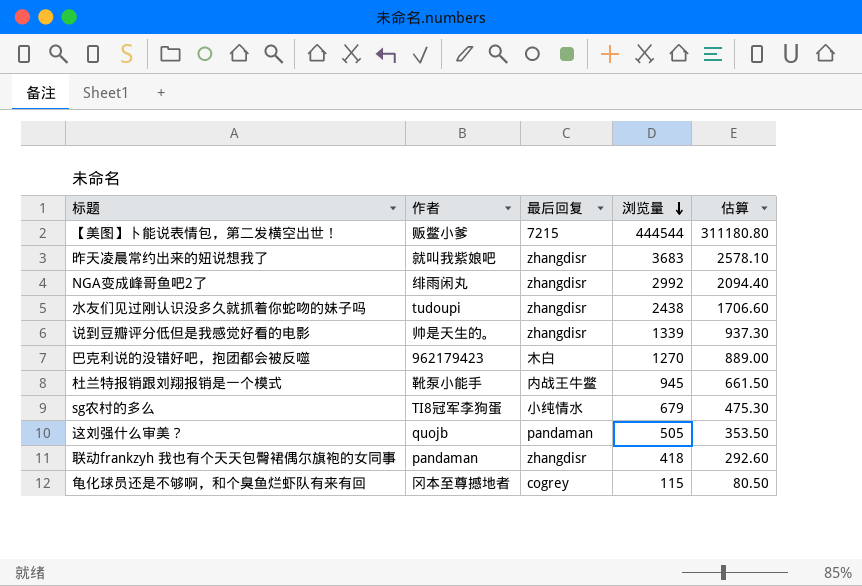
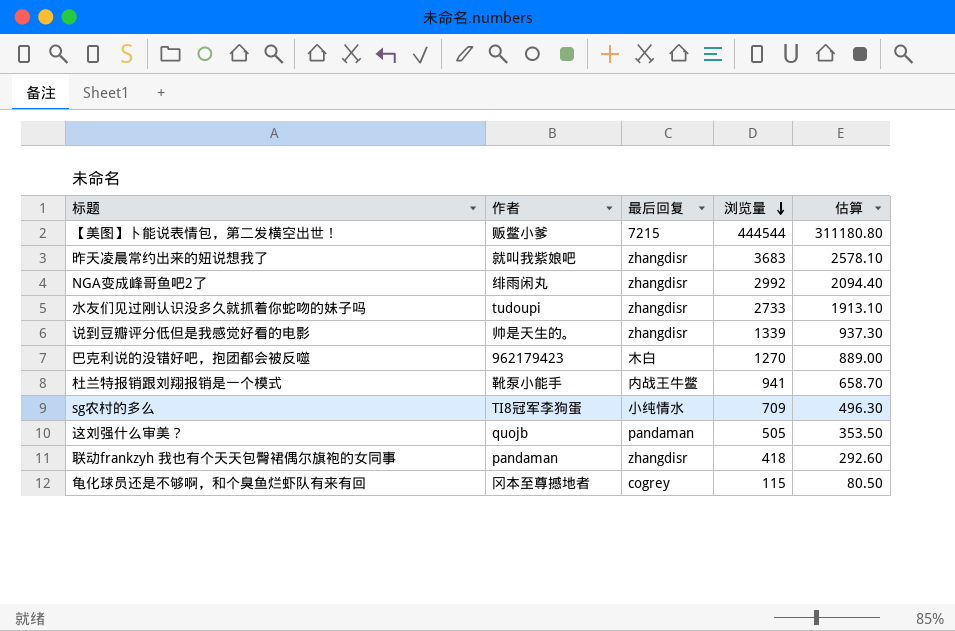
水友们见过刚认识没多久就抓着你蛇吻的妹子吗 | 浏览量: 2438 -> 2733
水友们见过刚认识没多久就抓着你蛇吻的妹子吗 | 估算: 1706.60 -> 1913.10
杜兰特报销跟刘翔报销是一个模式 | 浏览量: 945 -> 941
杜兰特报销跟刘翔报销是一个模式 | 估算: 661.50 -> 658.70
sg农村的多么 | 浏览量: 679 -> 709
sg农村的多么 | 估算: 475.30 -> 496.30

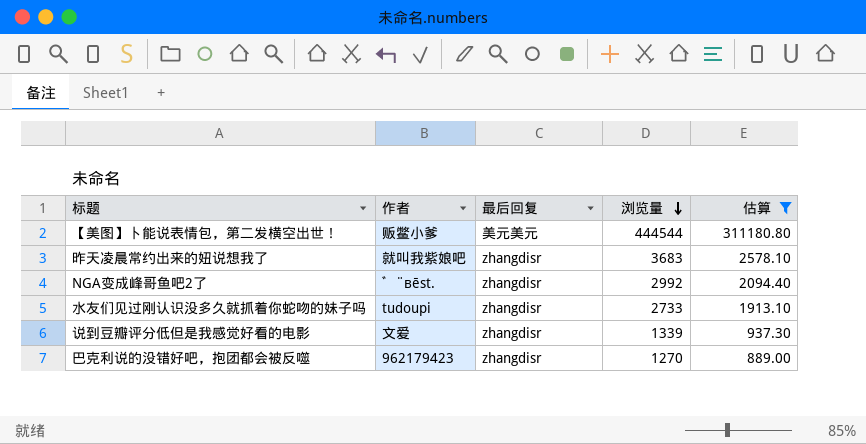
filter: none -> 估算 >= 889.00
【美图】卜能说表情包，第二发横空出世！ | 最后回复: 7215 -> 美元美元
NGA变成峰哥鱼吧2了 | 作者: 绯雨闲丸 -> ゛¨вēst.
说到豆瓣评分低但是我感觉好看的电影 | 作者: 帅是天生的。 -> 文爱
巴克利说的没错好吧，抱团都会被反噬 | 最后回复: 木白 -> zhangdisr

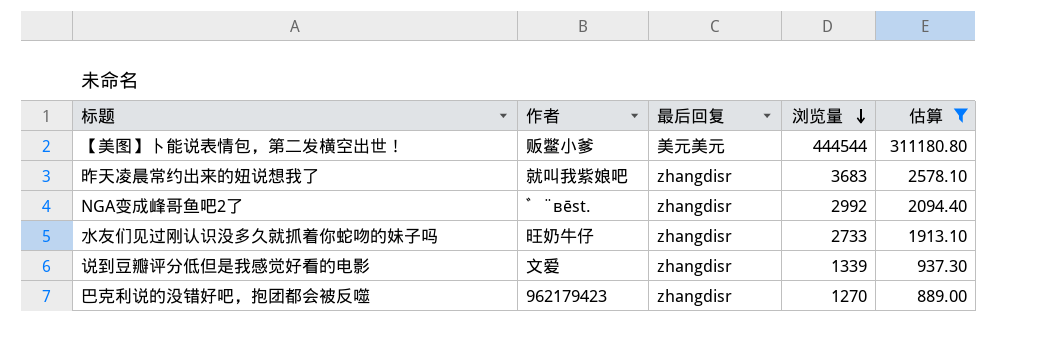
水友们见过刚认识没多久就抓着你蛇吻的妹子吗 | 作者: tudoupi -> 旺奶牛仔

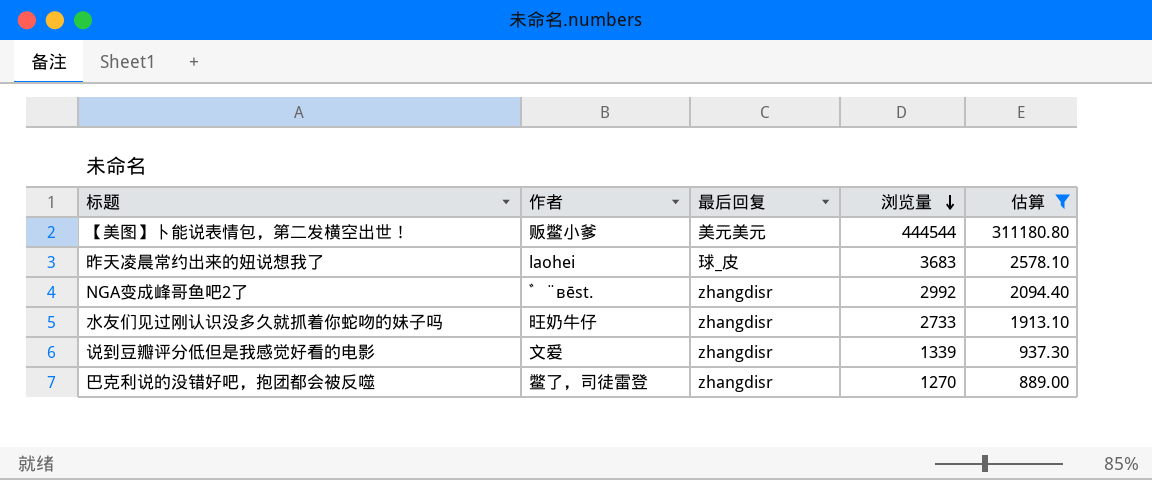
昨天凌晨常约出来的妞说想我了 | 作者: 就叫我紫娘吧 -> laohei
昨天凌晨常约出来的妞说想我了 | 最后回复: zhangdisr -> 球_皮
巴克利说的没错好吧，抱团都会被反噬 | 作者: 962179423 -> 鳖了，司徒雷登

